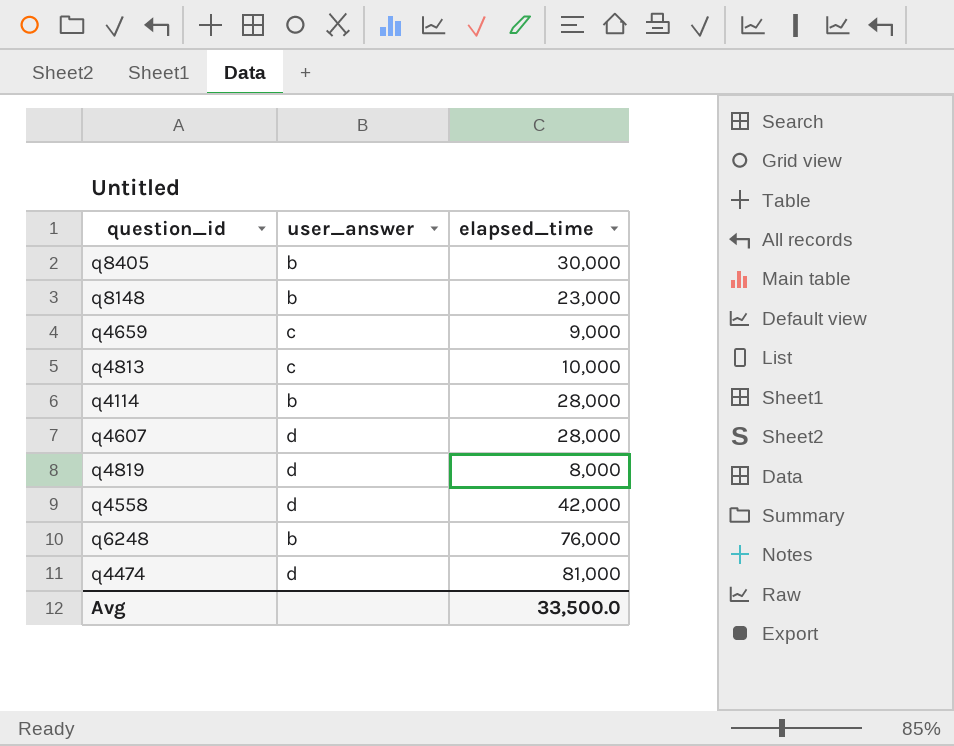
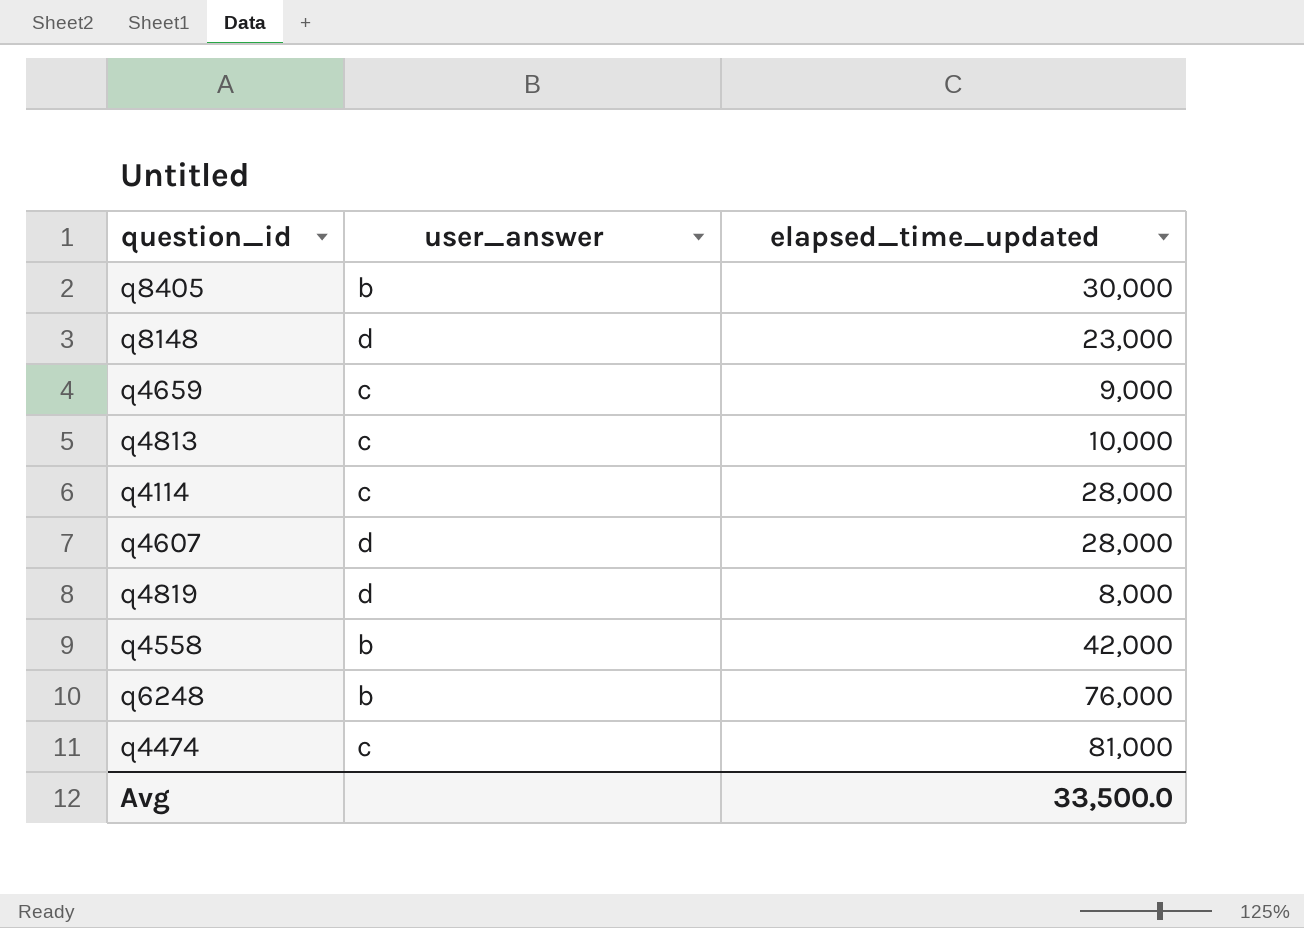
column name: elapsed_time -> elapsed_time_updated
q8148 | user_answer: b -> d
q4114 | user_answer: b -> c
q4558 | user_answer: d -> b
q4474 | user_answer: d -> c

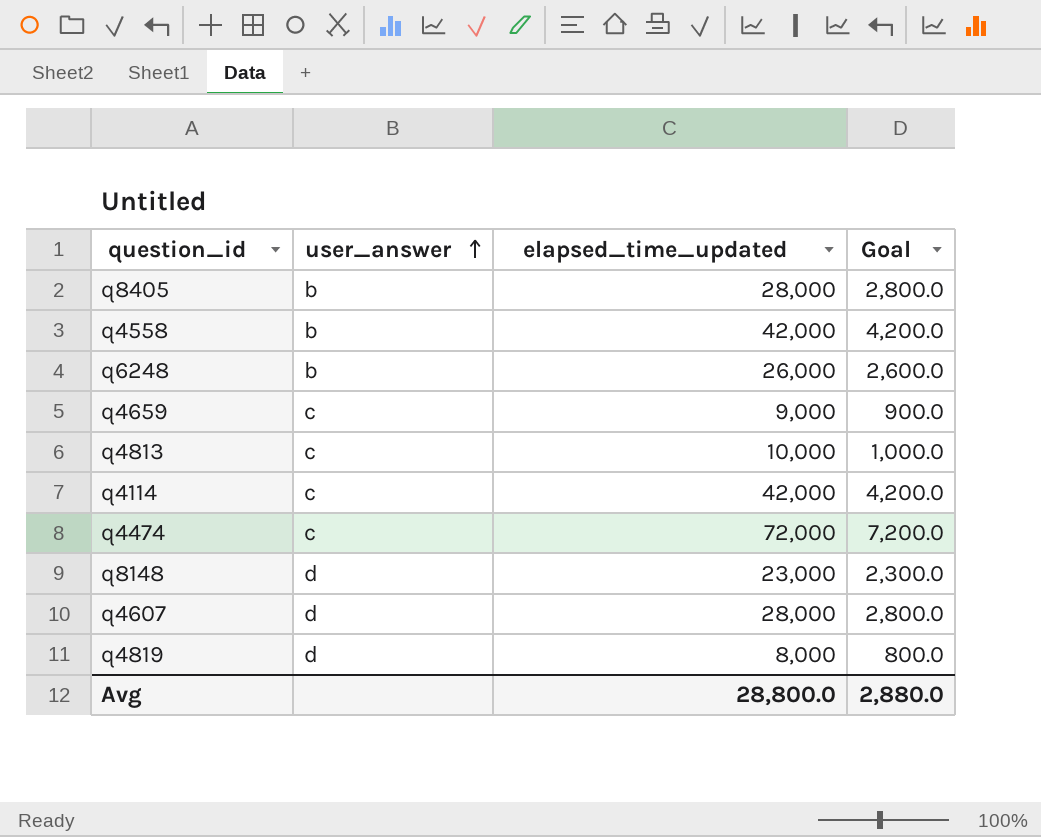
row order: none -> user_answer ascending
column Goal | formula: none -> [elapsed_time_updated] * 0.1
q8405 | elapsed_time_updated: 30,000 -> 28,000
q6248 | elapsed_time_updated: 76,000 -> 26,000
q4114 | elapsed_time_updated: 28,000 -> 42,000
q4474 | elapsed_time_updated: 81,000 -> 72,000
Avg | elapsed_time_updated: 33,500.0 -> 28,800.0

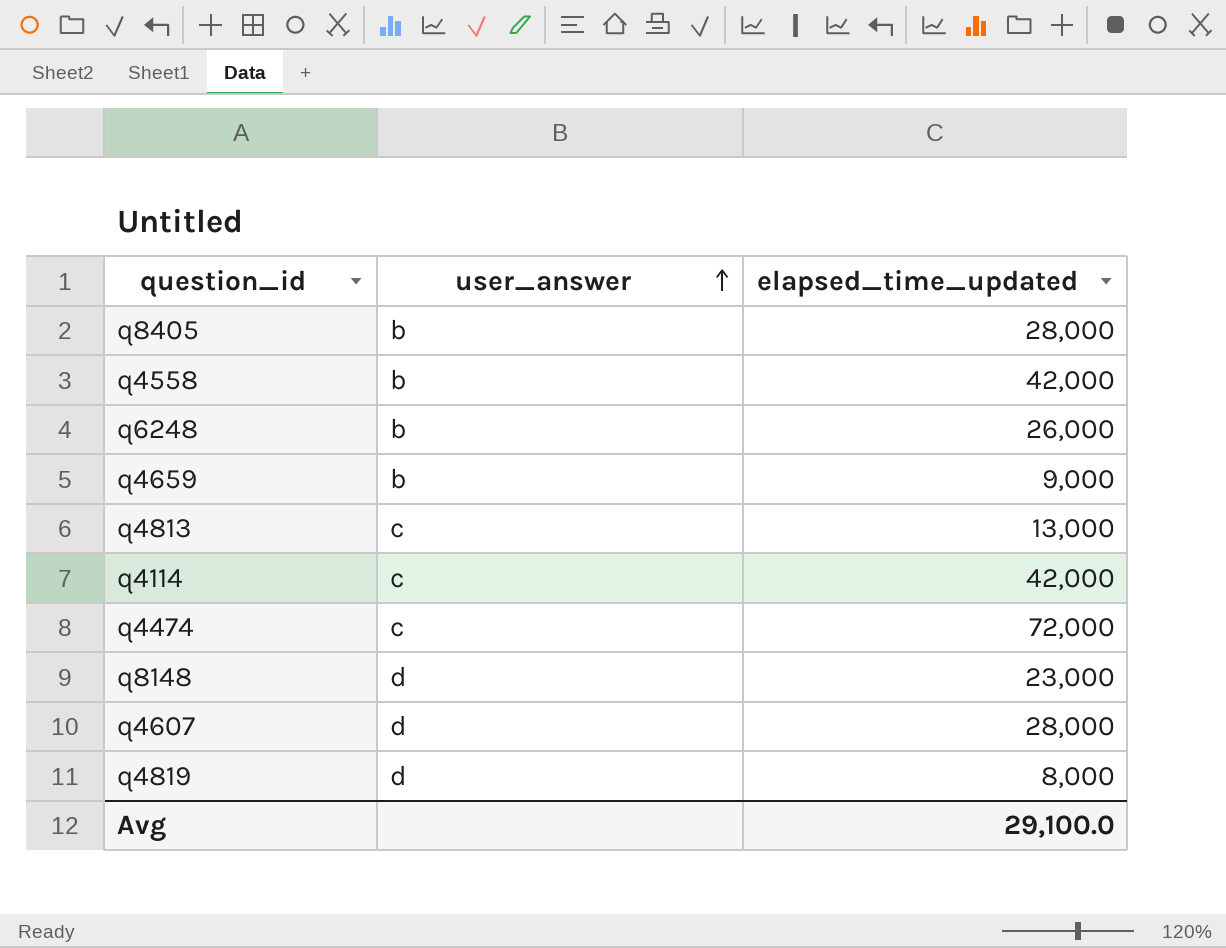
column Goal | formula: [elapsed_time_updated] * 0.1 -> none
q4659 | user_answer: c -> b
q4813 | elapsed_time_updated: 10,000 -> 13,000
Avg | elapsed_time_updated: 28,800.0 -> 29,100.0

